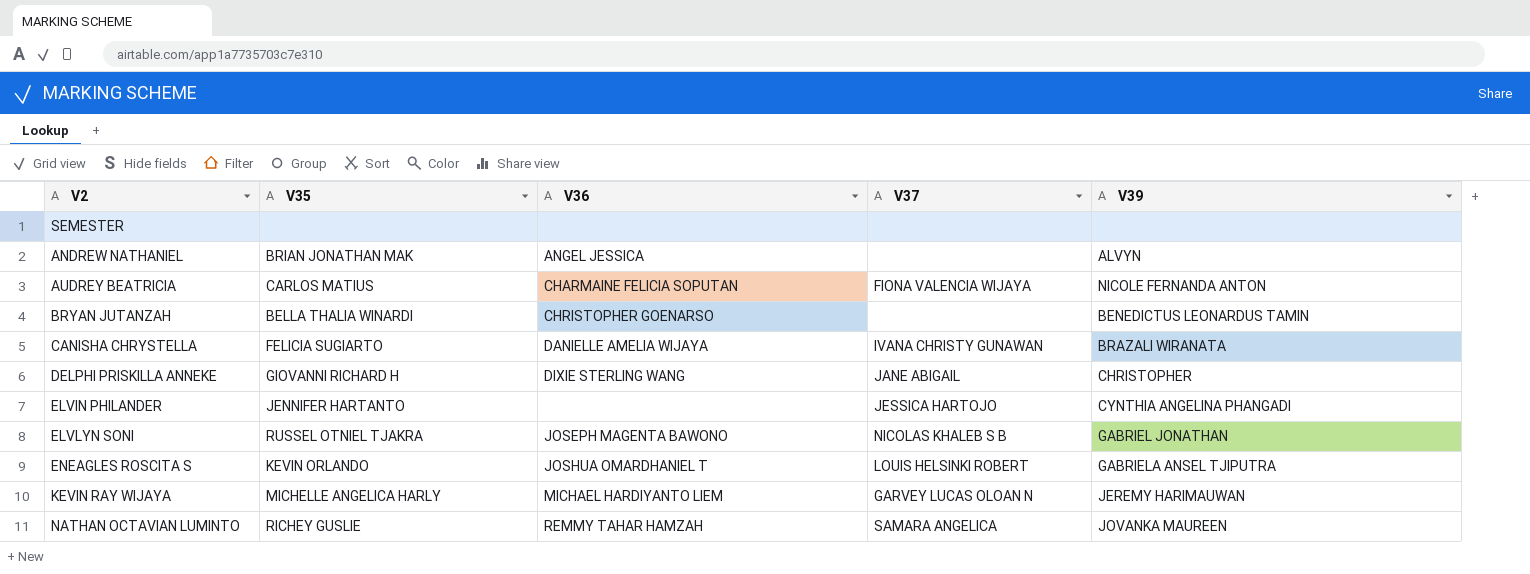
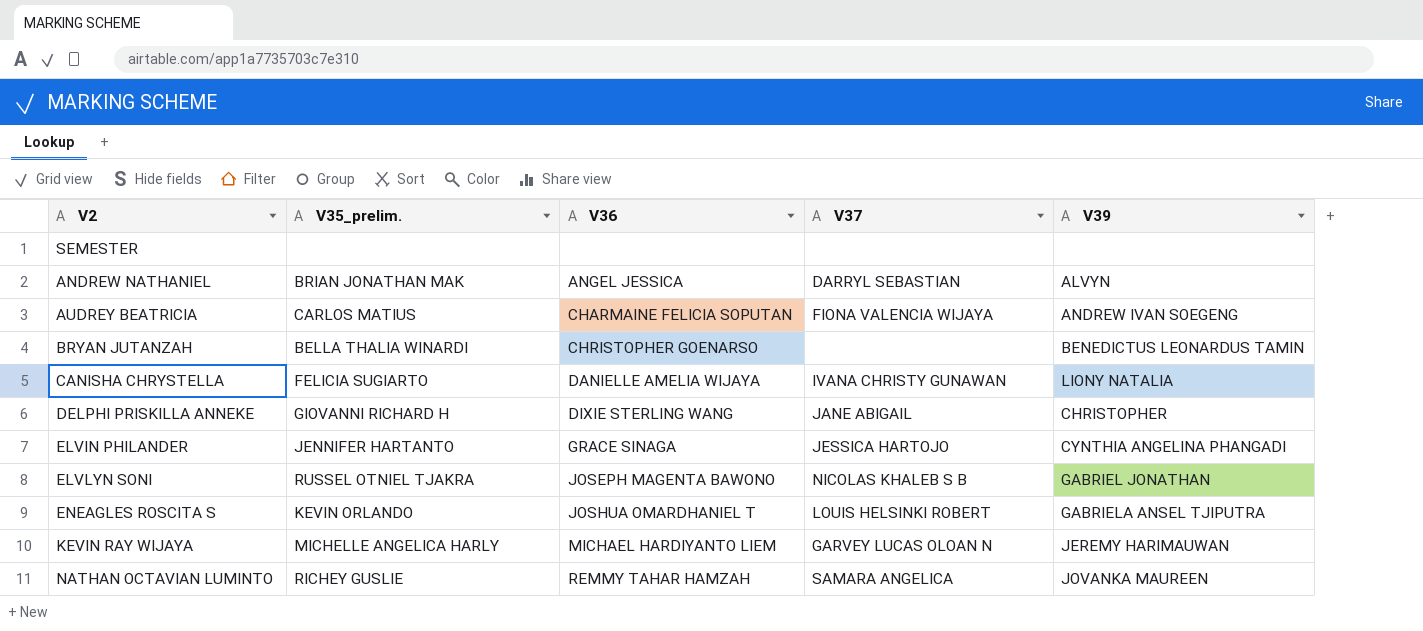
column name: V35 -> V35_prelim.
ANDREW NATHANIEL | V37: none -> DARRYL SEBASTIAN
AUDREY BEATRICIA | V39: NICOLE FERNANDA ANTON -> ANDREW IVAN SOEGENG
CANISHA CHRYSTELLA | V39: BRAZALI WIRANATA -> LIONY NATALIA
ELVIN PHILANDER | V36: none -> GRACE SINAGA

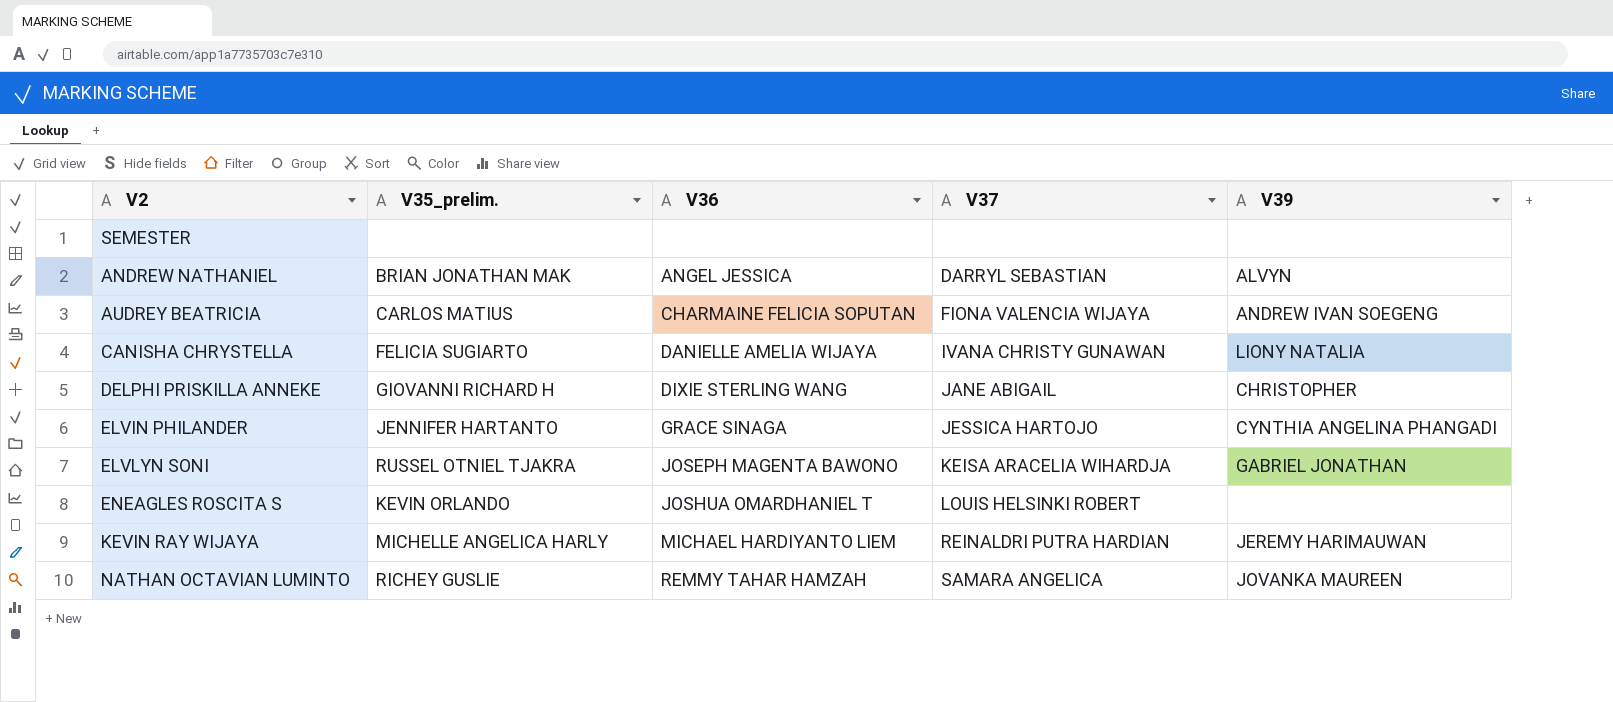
row BRYAN JUTANZAH: BELLA THALIA WINARDI | CHRISTOPHER GOENARSO | none | BENEDICTUS LEONARDUS TAMIN -> none
ELVLYN SONI | V37: NICOLAS KHALEB S B -> KEISA ARACELIA WIHARDJA
ENEAGLES ROSCITA S | V39: GABRIELA ANSEL TJIPUTRA -> none
KEVIN RAY WIJAYA | V37: GARVEY LUCAS OLOAN N -> REINALDRI PUTRA HARDIAN

